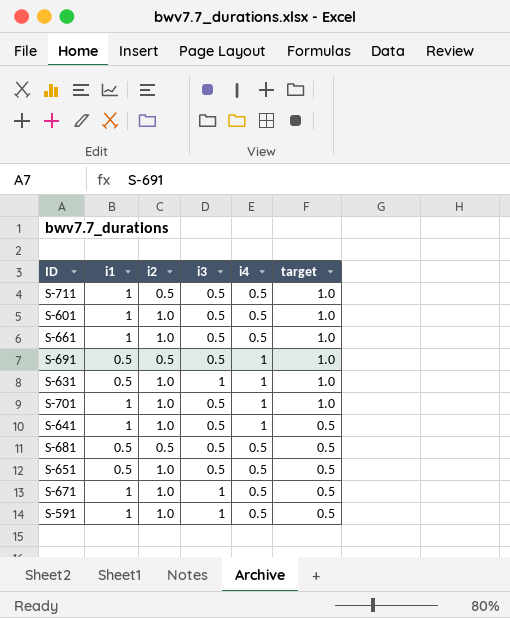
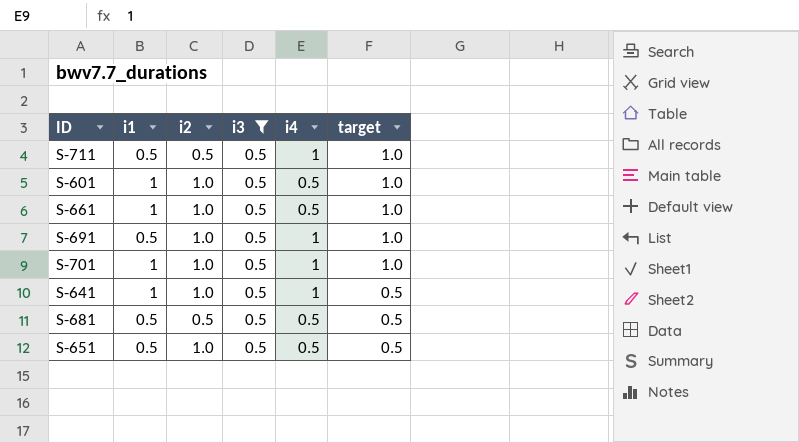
filter: none -> i3 = 0.5
S-711 | i1: 1 -> 0.5
S-711 | i4: 0.5 -> 1
S-691 | i2: 0.5 -> 1.0

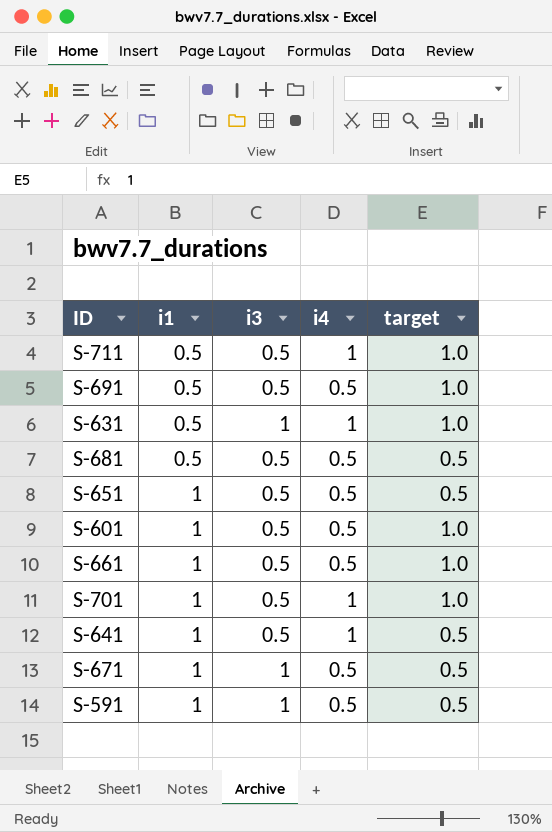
filter: i3 = 0.5 -> none
row order: target descending -> i1 ascending
column i2 | position: 3 -> none
S-691 | i4: 1 -> 0.5
S-651 | i1: 0.5 -> 1

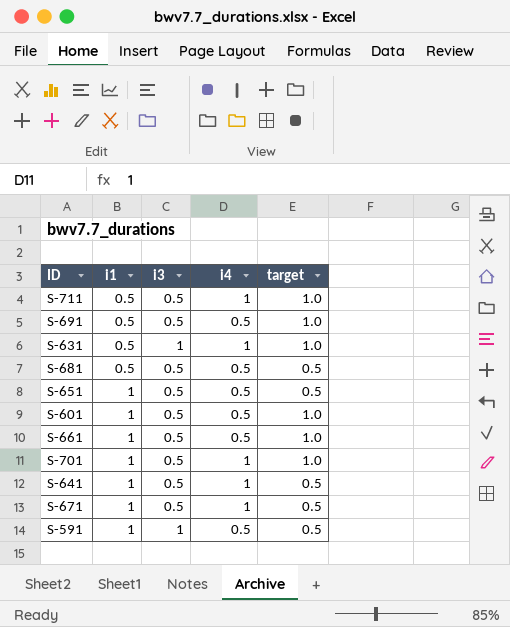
S-671 | i3: 1 -> 0.5
S-671 | i4: 0.5 -> 1

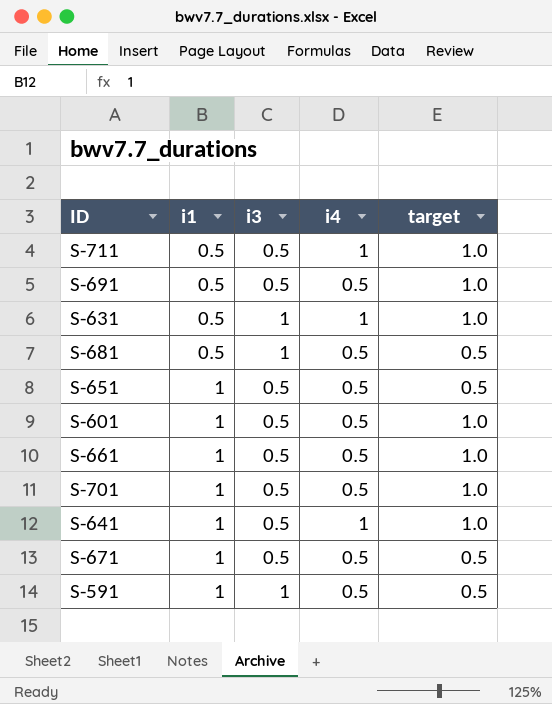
S-681 | i3: 0.5 -> 1
S-701 | i4: 1 -> 0.5
S-641 | target: 0.5 -> 1.0
S-671 | i4: 1 -> 0.5

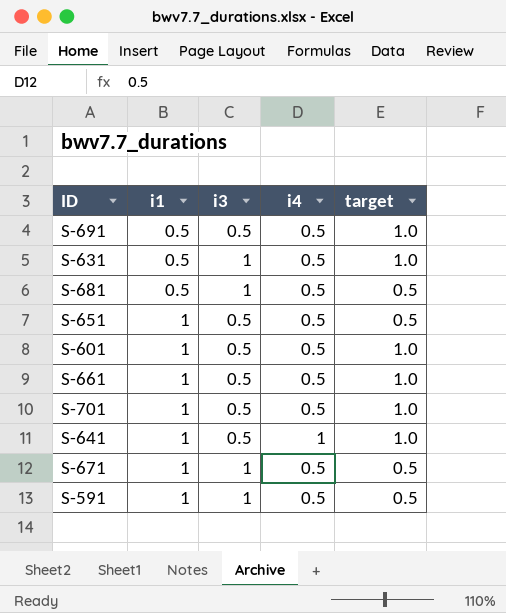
row S-711: 0.5 | 0.5 | 1 | 1.0 -> none
S-631 | i4: 1 -> 0.5
S-671 | i3: 0.5 -> 1

